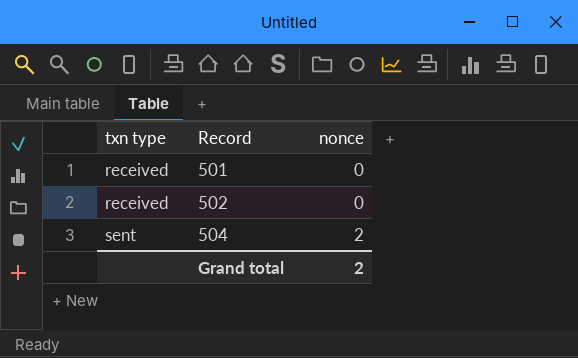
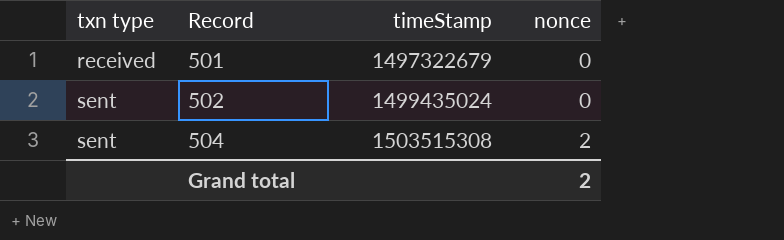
column timeStamp | position: none -> 3
502 | txn type: received -> sent

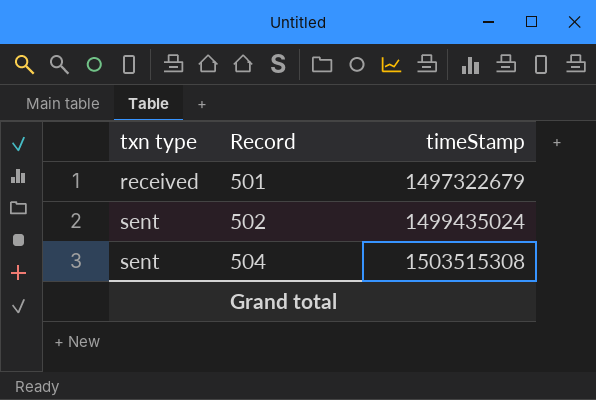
column nonce | position: 4 -> none

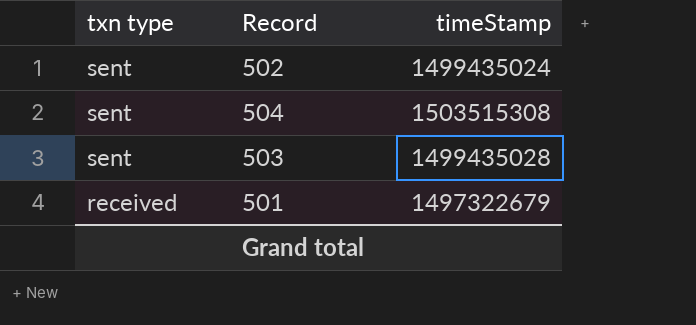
row order: txn type ascending -> txn type descending
row 503: none -> sent | 1499435028

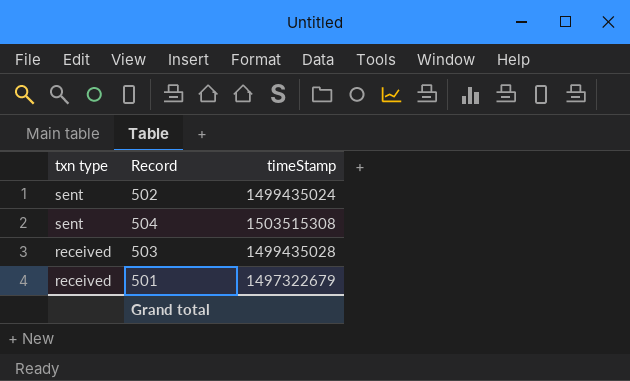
503 | txn type: sent -> received

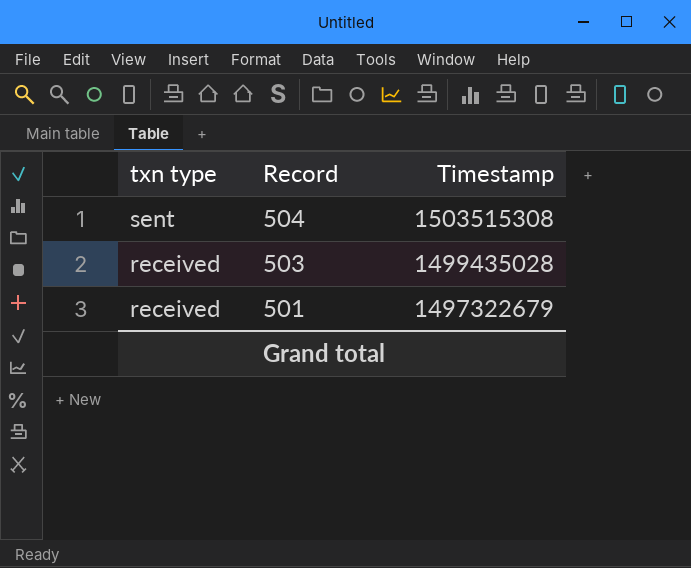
column name: timeStamp -> Timestamp
row 502: sent | 1499435024 -> none

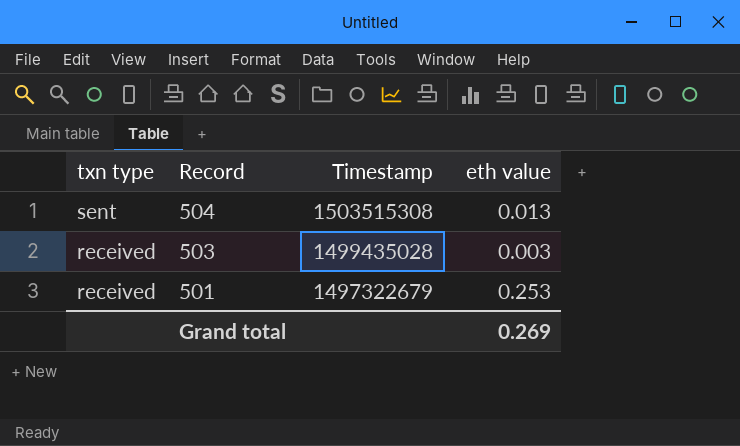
column eth value | position: none -> 4

